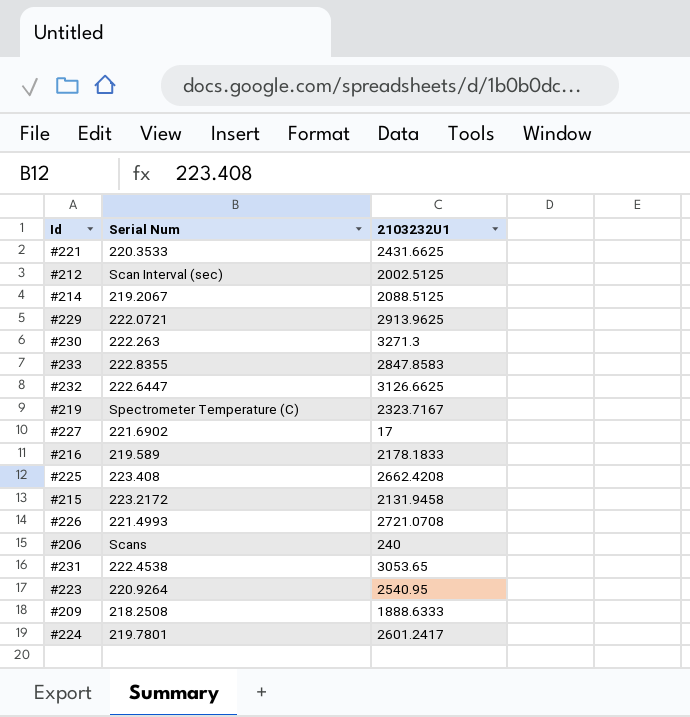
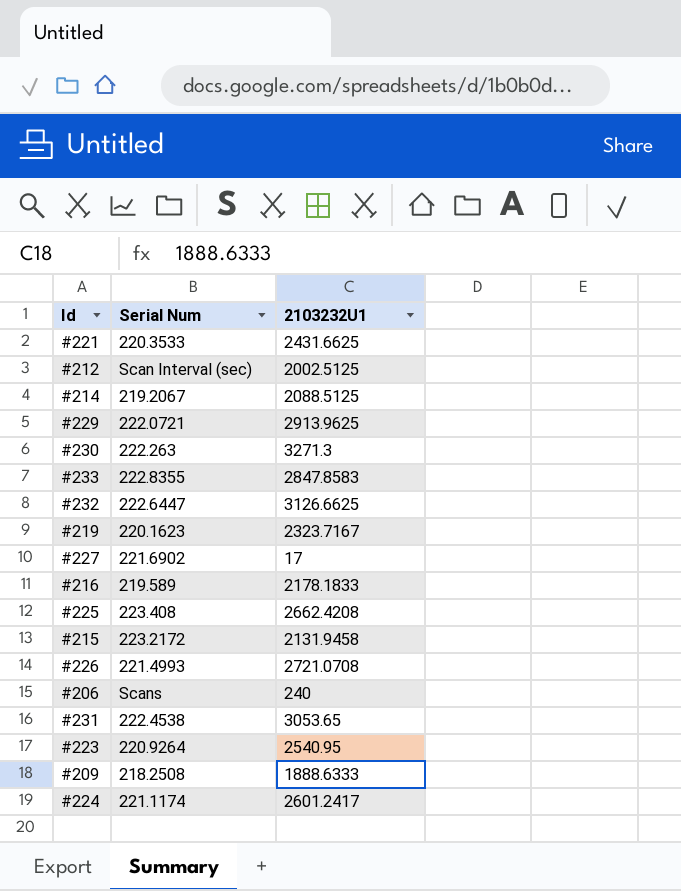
#219 | Serial Num: Spectrometer Temperature (C) -> 220.1623
#224 | Serial Num: 219.7801 -> 221.1174

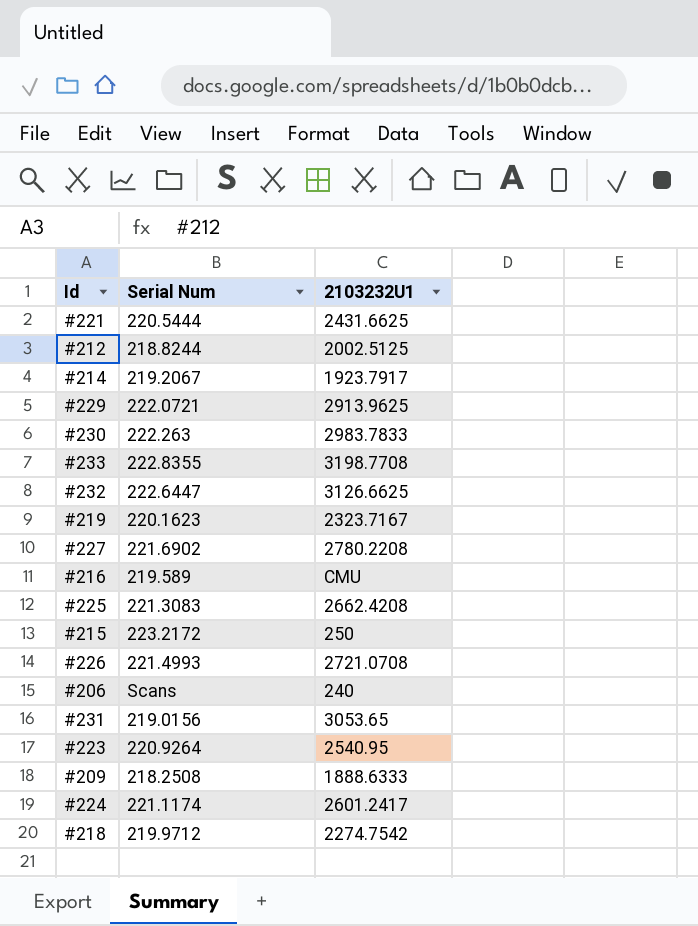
#221 | Serial Num: 220.3533 -> 220.5444
#212 | Serial Num: Scan Interval (sec) -> 218.8244
#214 | 2103232U1: 2088.5125 -> 1923.7917
#230 | 2103232U1: 3271.3 -> 2983.7833
#233 | 2103232U1: 2847.8583 -> 3198.7708
#227 | 2103232U1: 17 -> 2780.2208
#216 | 2103232U1: 2178.1833 -> CMU
#225 | Serial Num: 223.408 -> 221.3083
#215 | 2103232U1: 2131.9458 -> 250
#231 | Serial Num: 222.4538 -> 219.0156
row #218: none -> 219.9712 | 2274.7542

